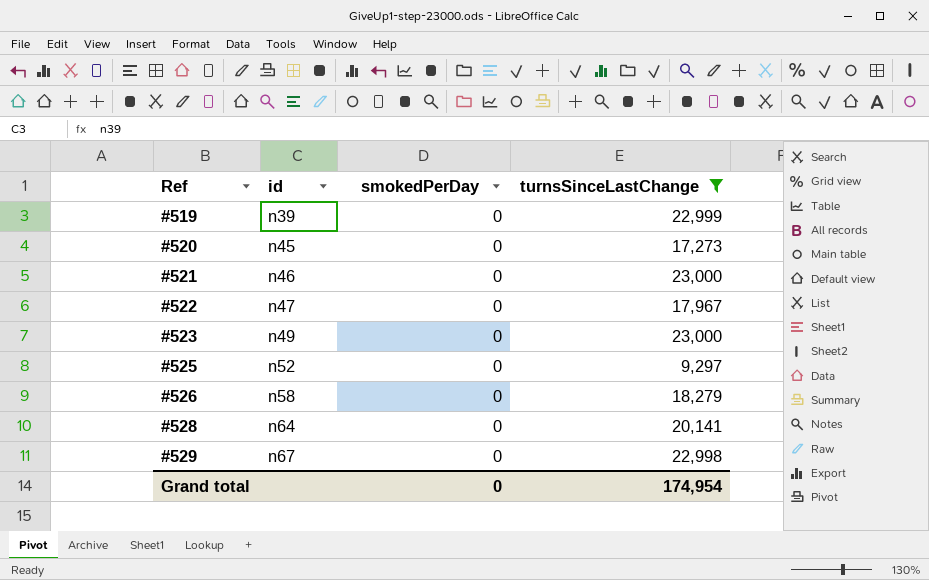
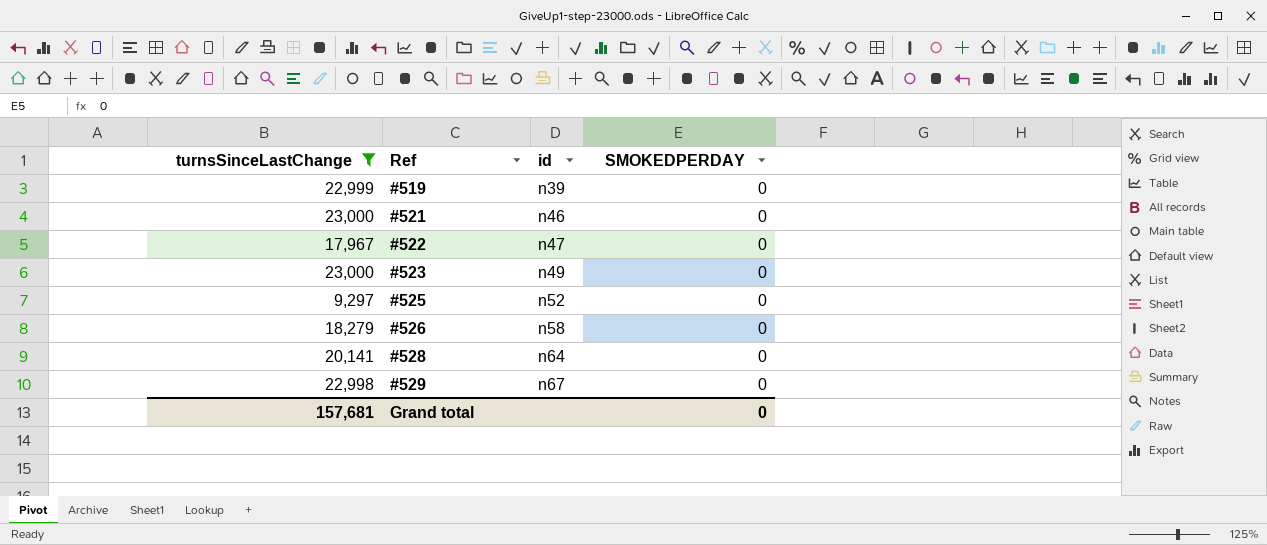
column turnsSinceLastChange | position: 4 -> 1
column name: smokedPerDay -> SMOKEDPERDAY
row #520: n45 | 0 | 17,273 -> none
Grand total | turnsSinceLastChange: 174,954 -> 157,681

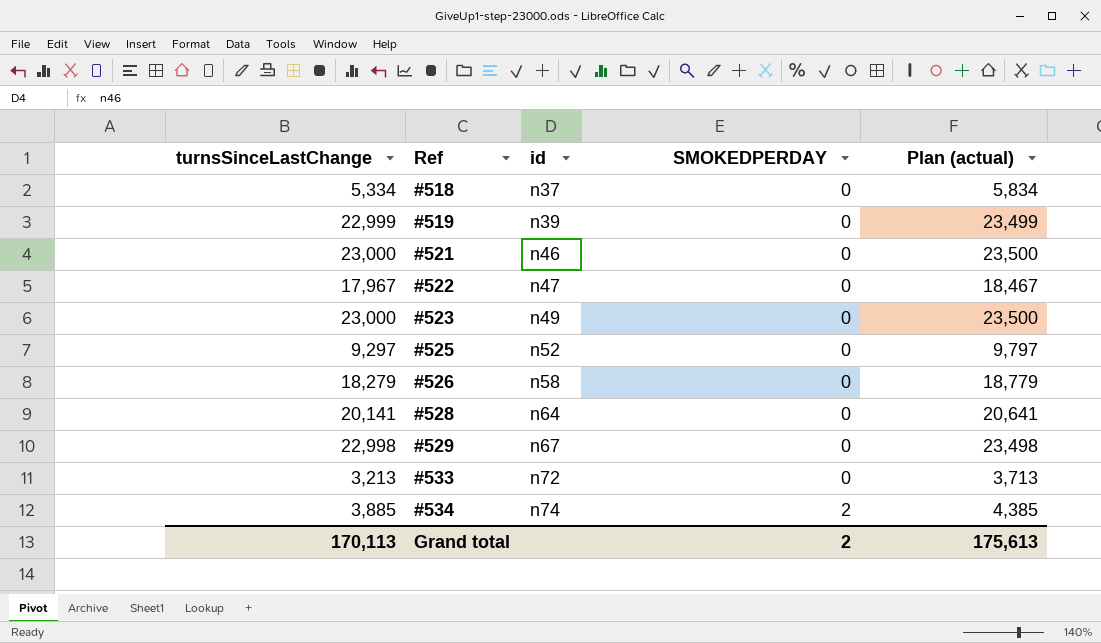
filter: turnsSinceLastChange >= 9,297 -> none
column Plan (actual) | formula: none -> [turnsSinceLastChange] + 500
Grand total | turnsSinceLastChange: 157,681 -> 170,113
Grand total | SMOKEDPERDAY: 0 -> 2

